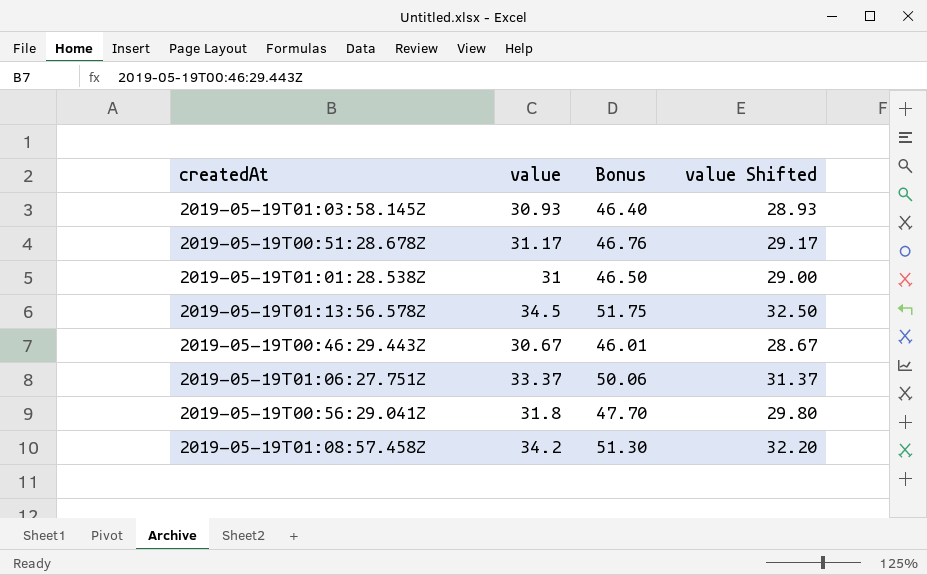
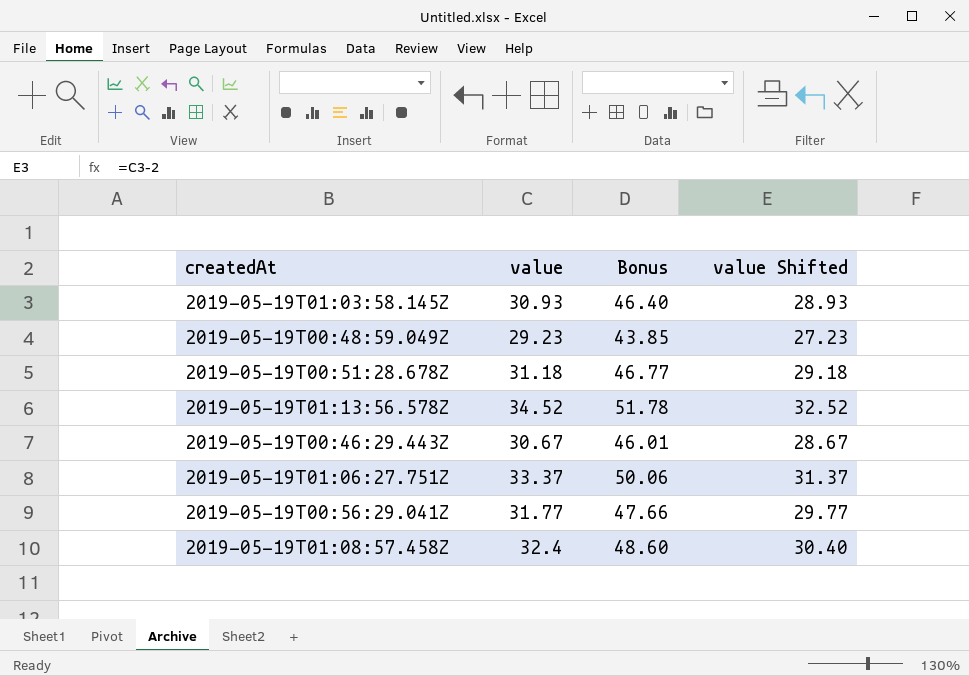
row 2019-05-19T01:01:28.538Z: 31 | 46.50 | 29.00 -> none
row 2019-05-19T00:48:59.049Z: none -> 29.23 | 43.85 | 27.23
2019-05-19T00:51:28.678Z | value: 31.17 -> 31.18
2019-05-19T00:51:28.678Z | Bonus: 46.76 -> 46.77
2019-05-19T00:51:28.678Z | value Shifted: 29.17 -> 29.18
2019-05-19T01:13:56.578Z | value: 34.5 -> 34.52
2019-05-19T01:13:56.578Z | Bonus: 51.75 -> 51.78
2019-05-19T01:13:56.578Z | value Shifted: 32.50 -> 32.52
2019-05-19T00:56:29.041Z | value: 31.8 -> 31.77
2019-05-19T00:56:29.041Z | Bonus: 47.70 -> 47.66
2019-05-19T00:56:29.041Z | value Shifted: 29.80 -> 29.77
2019-05-19T01:08:57.458Z | value: 34.2 -> 32.4
2019-05-19T01:08:57.458Z | Bonus: 51.30 -> 48.60
2019-05-19T01:08:57.458Z | value Shifted: 32.20 -> 30.40

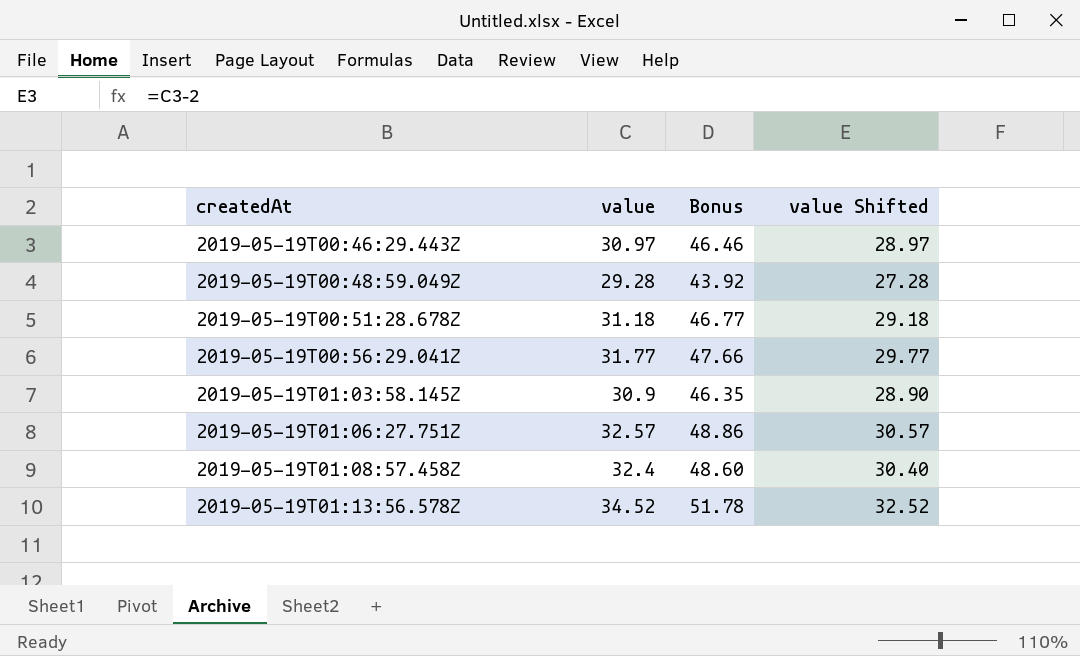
row order: none -> createdAt ascending
2019-05-19T00:46:29.443Z | value: 30.67 -> 30.97
2019-05-19T00:46:29.443Z | Bonus: 46.01 -> 46.46
2019-05-19T00:46:29.443Z | value Shifted: 28.67 -> 28.97
2019-05-19T00:48:59.049Z | value: 29.23 -> 29.28
2019-05-19T00:48:59.049Z | Bonus: 43.85 -> 43.92
2019-05-19T00:48:59.049Z | value Shifted: 27.23 -> 27.28
2019-05-19T01:03:58.145Z | value: 30.93 -> 30.9
2019-05-19T01:03:58.145Z | Bonus: 46.40 -> 46.35
2019-05-19T01:03:58.145Z | value Shifted: 28.93 -> 28.90
2019-05-19T01:06:27.751Z | value: 33.37 -> 32.57
2019-05-19T01:06:27.751Z | Bonus: 50.06 -> 48.86
2019-05-19T01:06:27.751Z | value Shifted: 31.37 -> 30.57

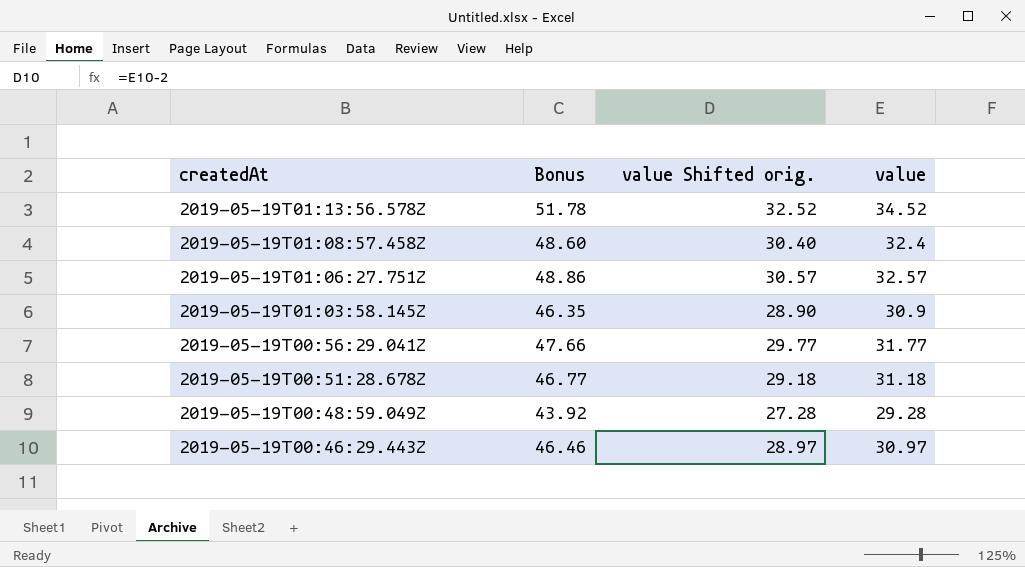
row order: createdAt ascending -> createdAt descending
column name: value Shifted -> value Shifted orig.
column value | position: 2 -> 4

